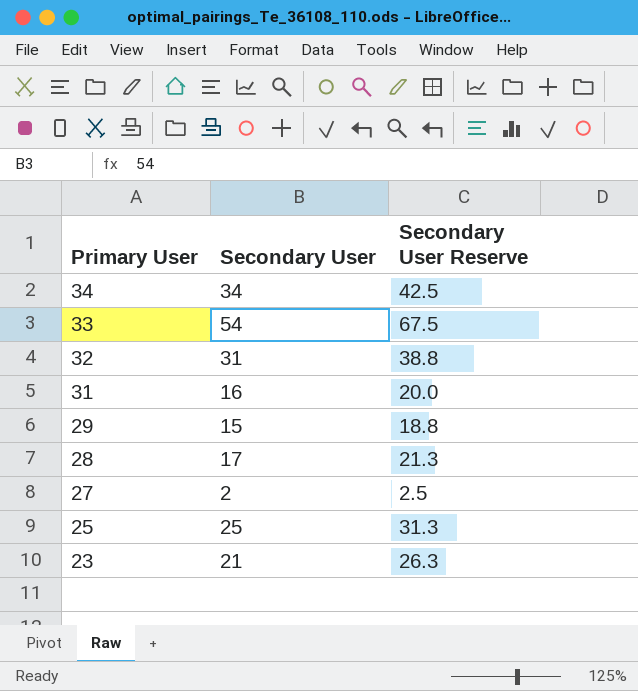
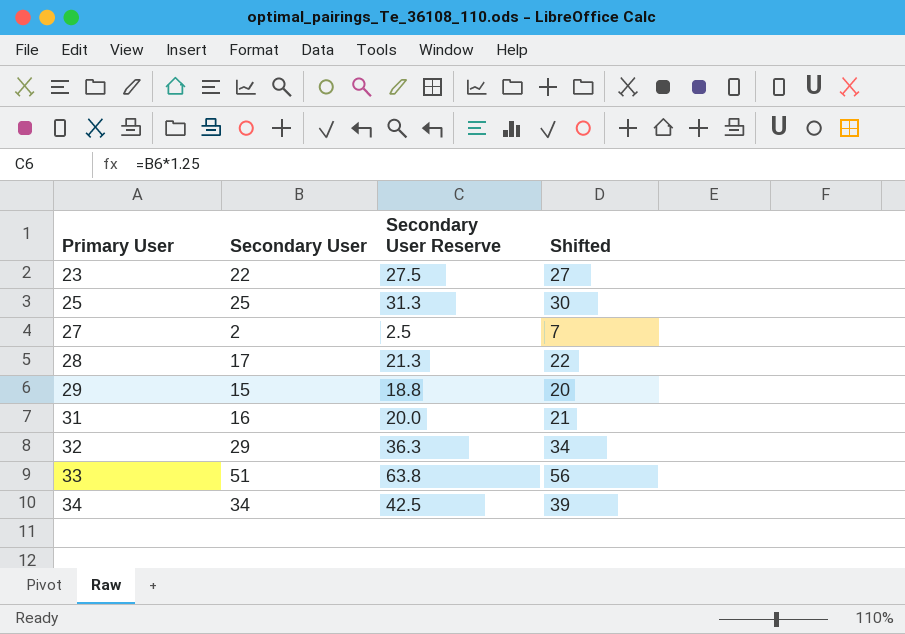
row order: Primary User descending -> Primary User ascending
column Shifted | formula: none -> [Secondary User] + 5
23 | Secondary User: 21 -> 22
23 | Secondary User Reserve: 26.3 -> 27.5
32 | Secondary User: 31 -> 29
32 | Secondary User Reserve: 38.8 -> 36.3
33 | Secondary User: 54 -> 51
33 | Secondary User Reserve: 67.5 -> 63.8

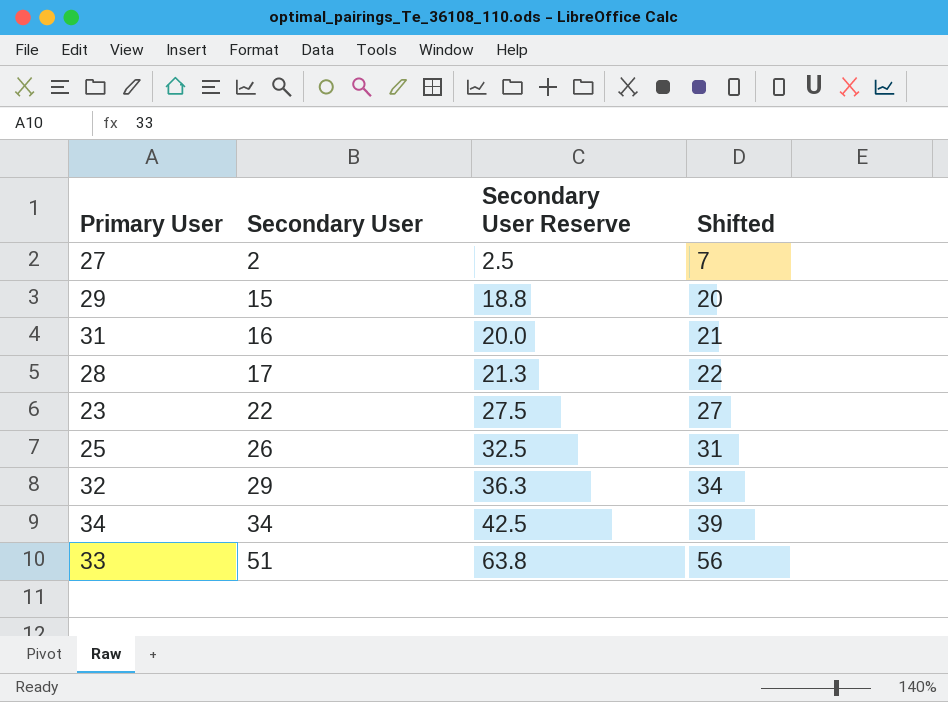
row order: Primary User ascending -> Secondary User ascending
25 | Secondary User: 25 -> 26
25 | Secondary User Reserve: 31.3 -> 32.5
25 | Shifted: 30 -> 31

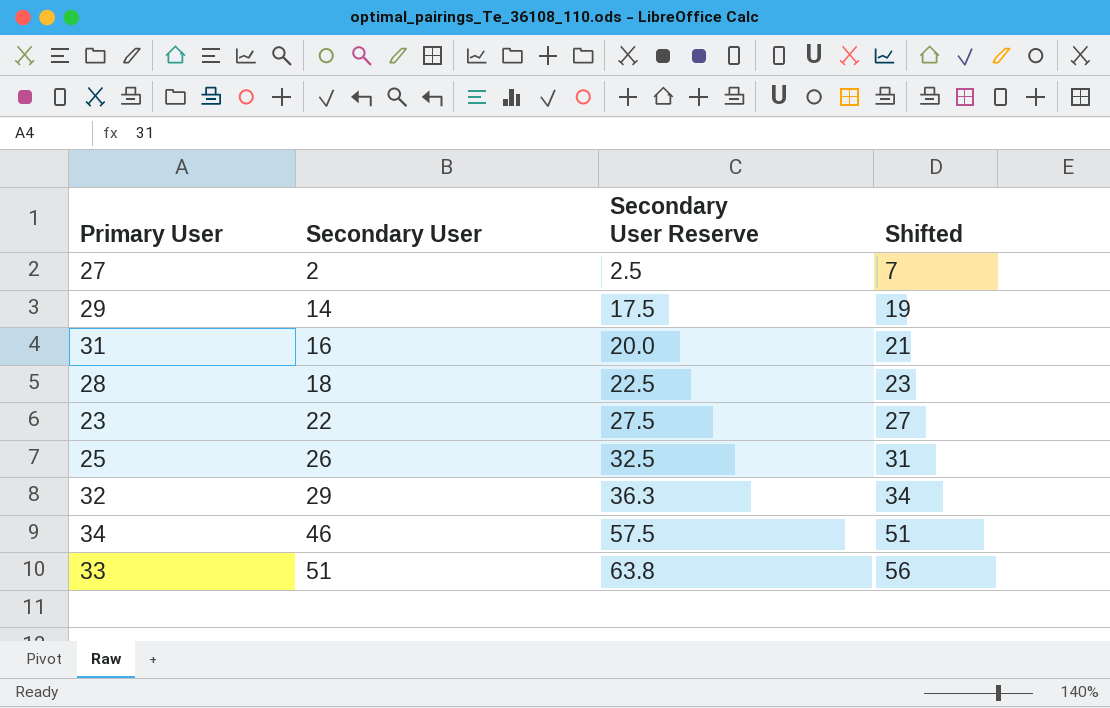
29 | Secondary User: 15 -> 14
29 | Secondary User Reserve: 18.8 -> 17.5
29 | Shifted: 20 -> 19
28 | Secondary User: 17 -> 18
28 | Secondary User Reserve: 21.3 -> 22.5
28 | Shifted: 22 -> 23
34 | Secondary User: 34 -> 46
34 | Secondary User Reserve: 42.5 -> 57.5
34 | Shifted: 39 -> 51

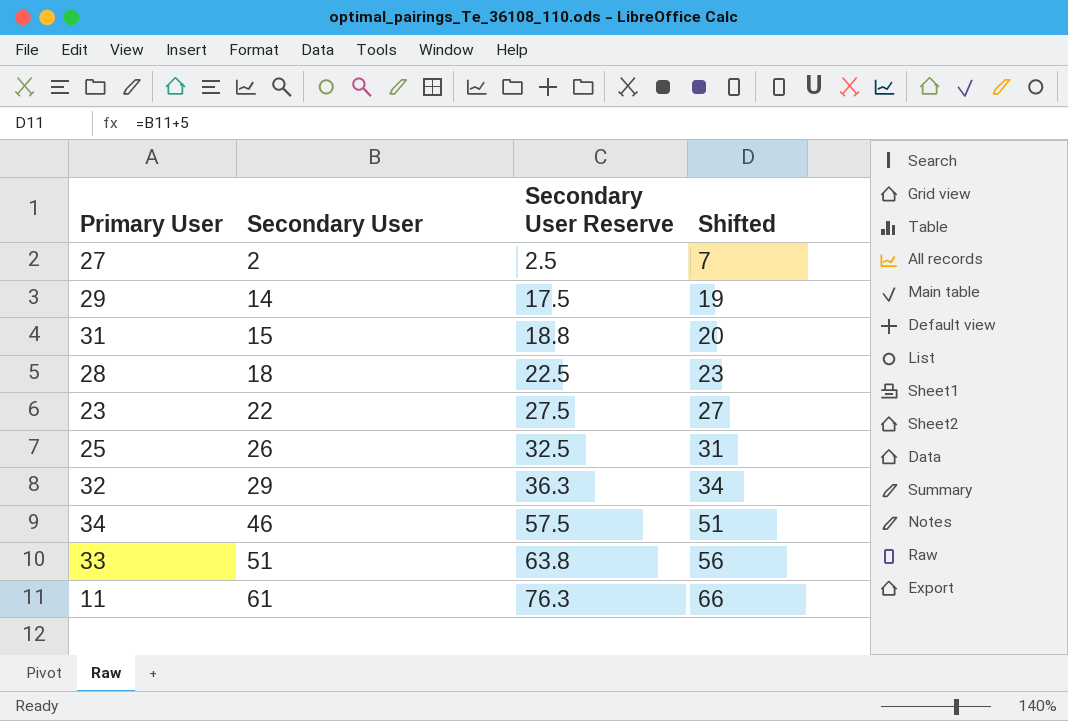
31 | Secondary User: 16 -> 15
31 | Secondary User Reserve: 20.0 -> 18.8
31 | Shifted: 21 -> 20
row 11: none -> 61 | 76.3 | 66

